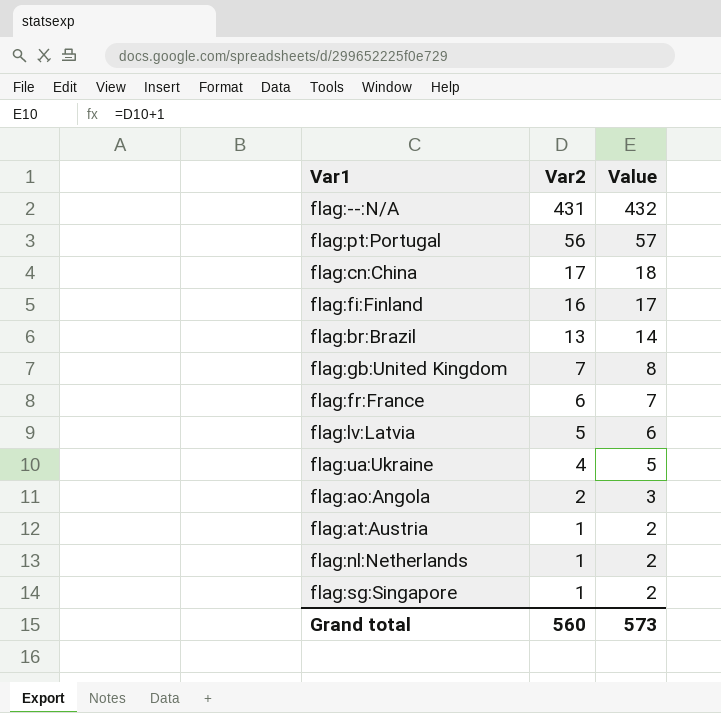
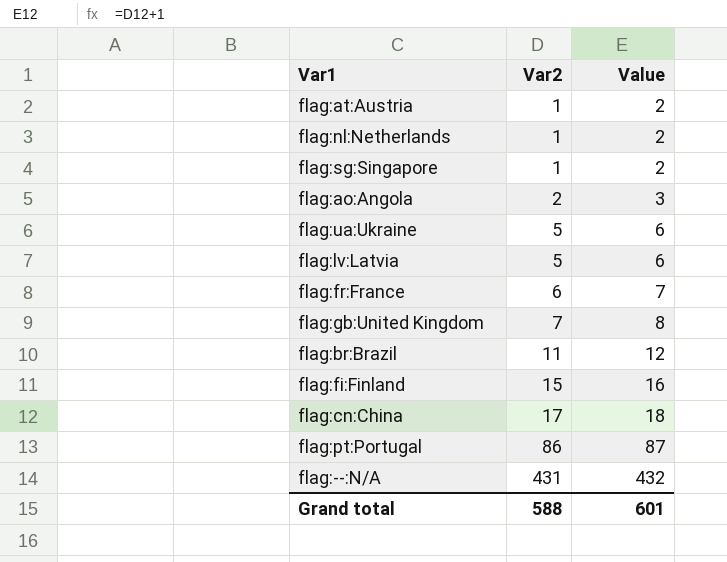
row order: Var2 descending -> Var2 ascending
flag:ua:Ukraine | Var2: 4 -> 5
flag:ua:Ukraine | Value: 5 -> 6
flag:br:Brazil | Var2: 13 -> 11
flag:br:Brazil | Value: 14 -> 12
flag:fi:Finland | Var2: 16 -> 15
flag:fi:Finland | Value: 17 -> 16
flag:pt:Portugal | Var2: 56 -> 86
flag:pt:Portugal | Value: 57 -> 87
Grand total | Var2: 560 -> 588
Grand total | Value: 573 -> 601

